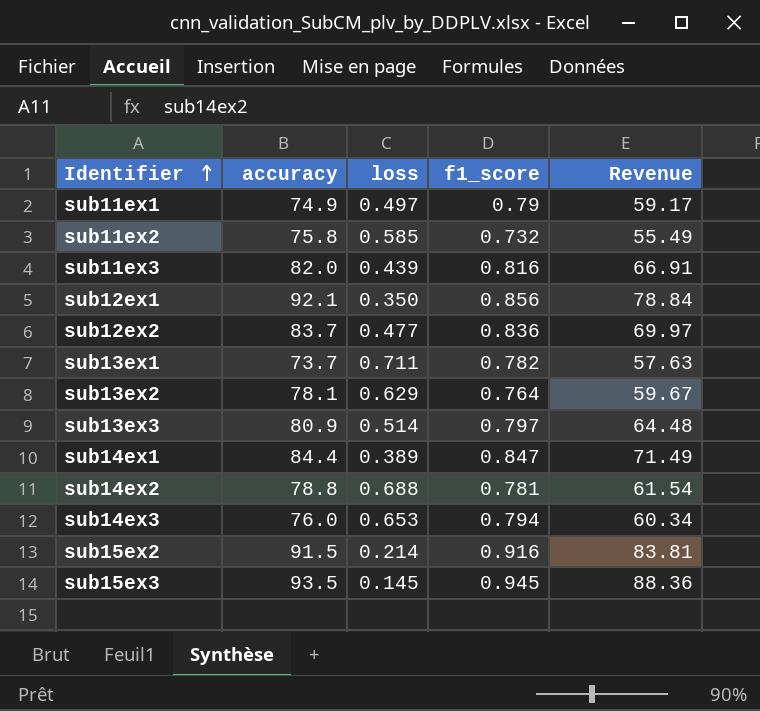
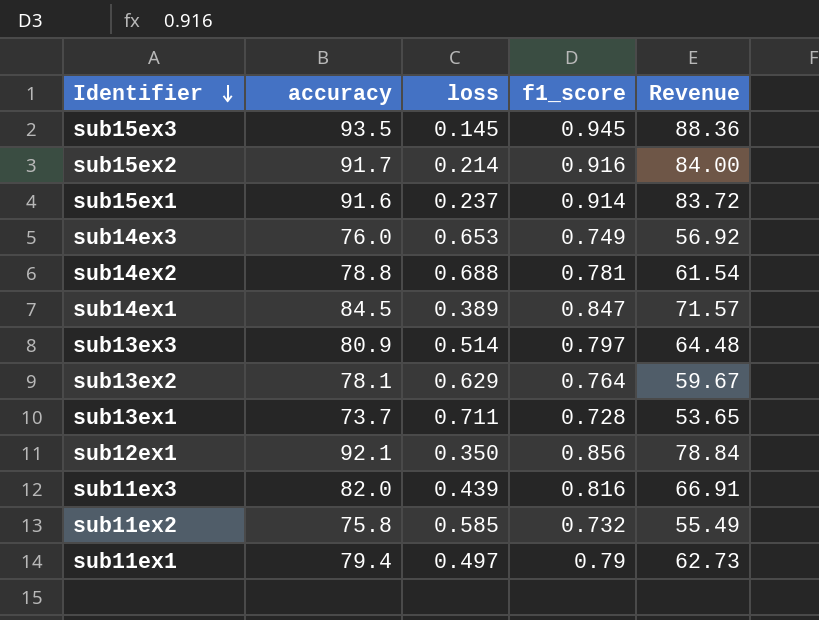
row order: Identifier ascending -> Identifier descending
row sub12ex2: 83.7 | 0.477 | 0.836 | 69.97 -> none
sub15ex2 | accuracy: 91.5 -> 91.7
sub15ex2 | Revenue: 83.81 -> 84.00
row sub15ex1: none -> 91.6 | 0.237 | 0.914 | 83.72
sub14ex3 | f1_score: 0.794 -> 0.749
sub14ex3 | Revenue: 60.34 -> 56.92
sub14ex1 | accuracy: 84.4 -> 84.5
sub14ex1 | Revenue: 71.49 -> 71.57
sub13ex1 | f1_score: 0.782 -> 0.728
sub13ex1 | Revenue: 57.63 -> 53.65
sub11ex1 | accuracy: 74.9 -> 79.4
sub11ex1 | Revenue: 59.17 -> 62.73

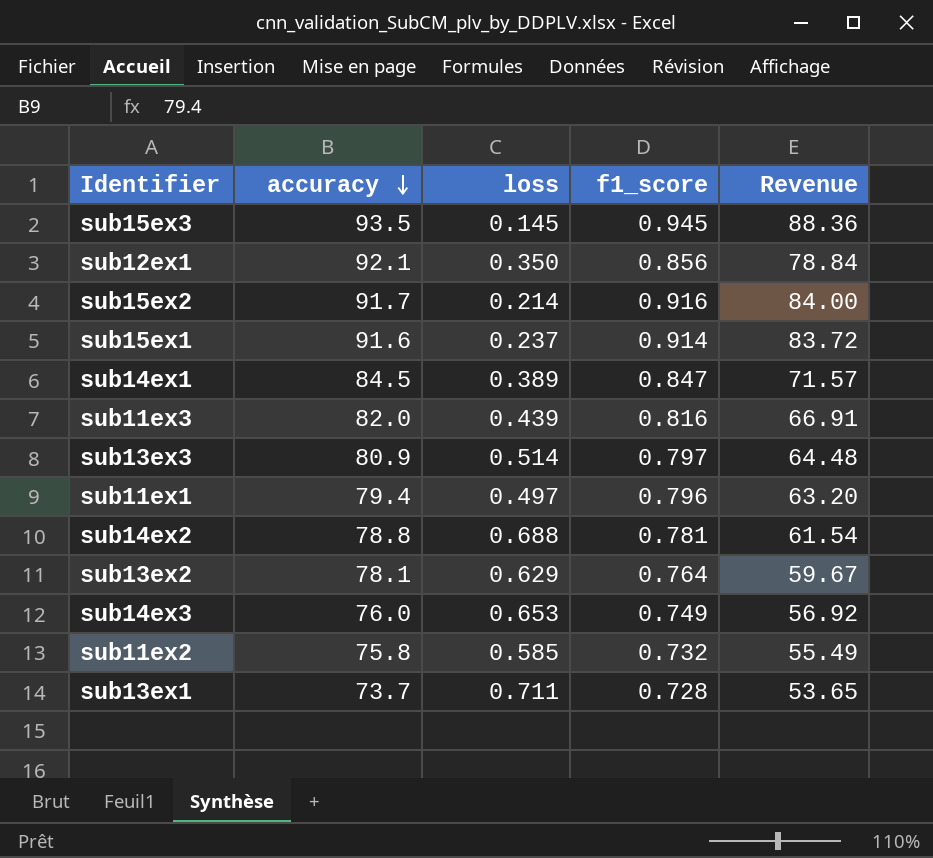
row order: Identifier descending -> accuracy descending
sub11ex1 | f1_score: 0.79 -> 0.796
sub11ex1 | Revenue: 62.73 -> 63.20

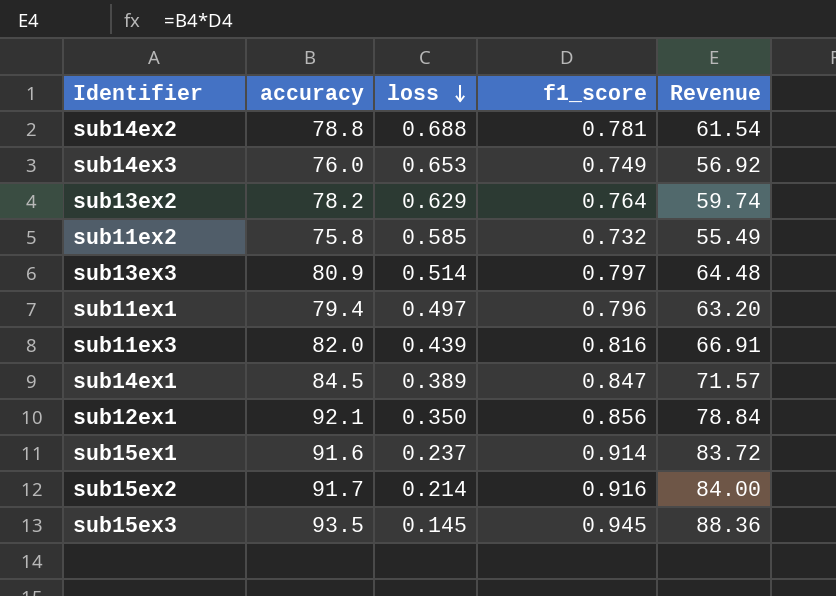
row order: accuracy descending -> loss descending
row sub13ex1: 73.7 | 0.711 | 0.728 | 53.65 -> none
sub13ex2 | accuracy: 78.1 -> 78.2
sub13ex2 | Revenue: 59.67 -> 59.74

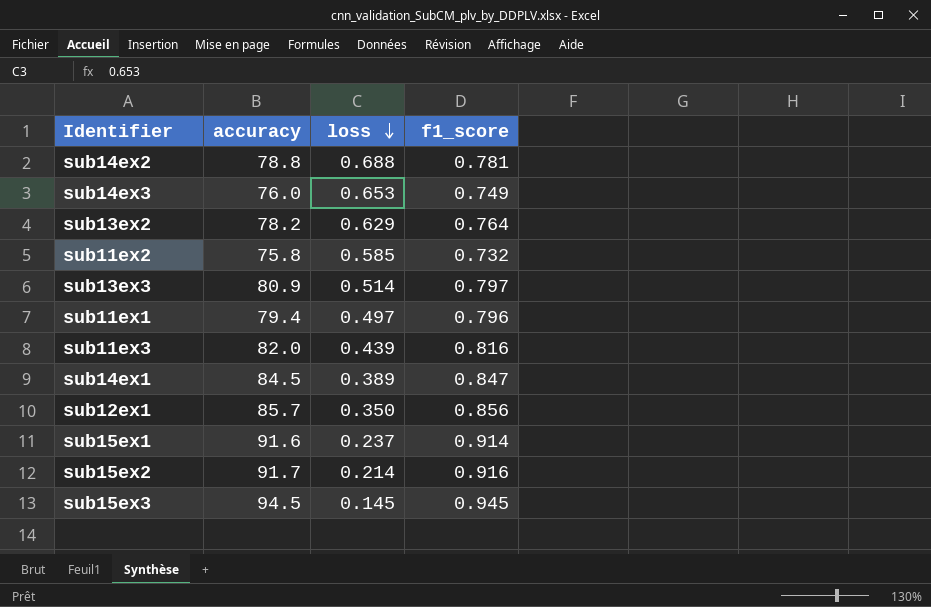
column Revenue | formula: [accuracy] * [f1_score] -> none
sub12ex1 | accuracy: 92.1 -> 85.7
sub15ex3 | accuracy: 93.5 -> 94.5

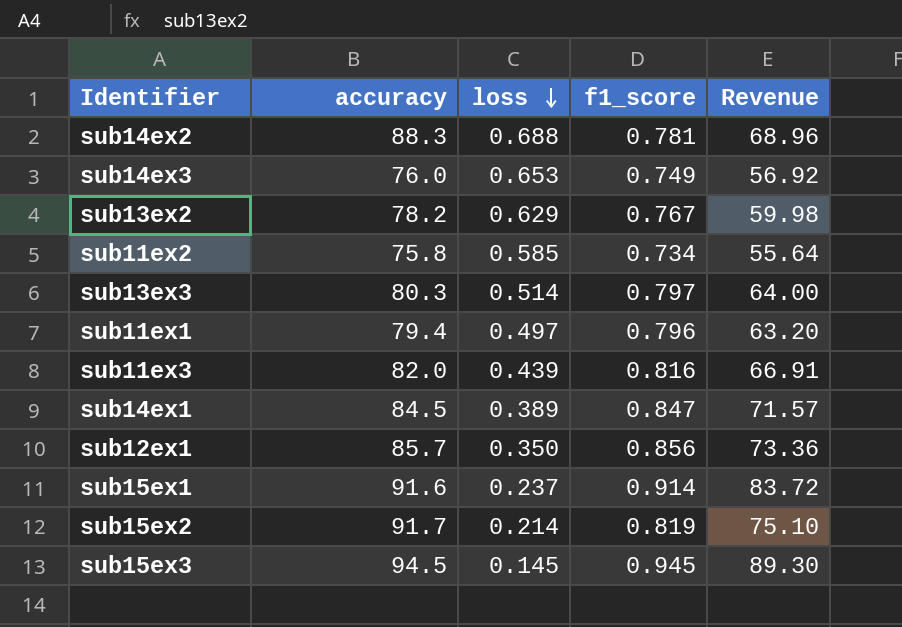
column Revenue | formula: none -> [accuracy] * [f1_score]
sub14ex2 | accuracy: 78.8 -> 88.3
sub13ex2 | f1_score: 0.764 -> 0.767
sub11ex2 | f1_score: 0.732 -> 0.734
sub13ex3 | accuracy: 80.9 -> 80.3
sub15ex2 | f1_score: 0.916 -> 0.819

